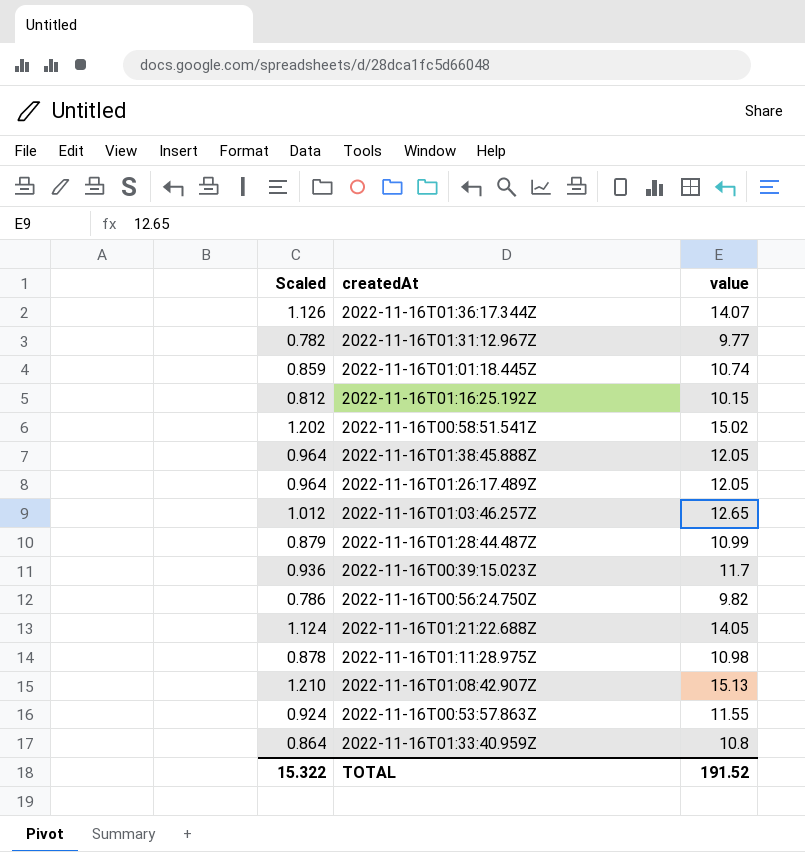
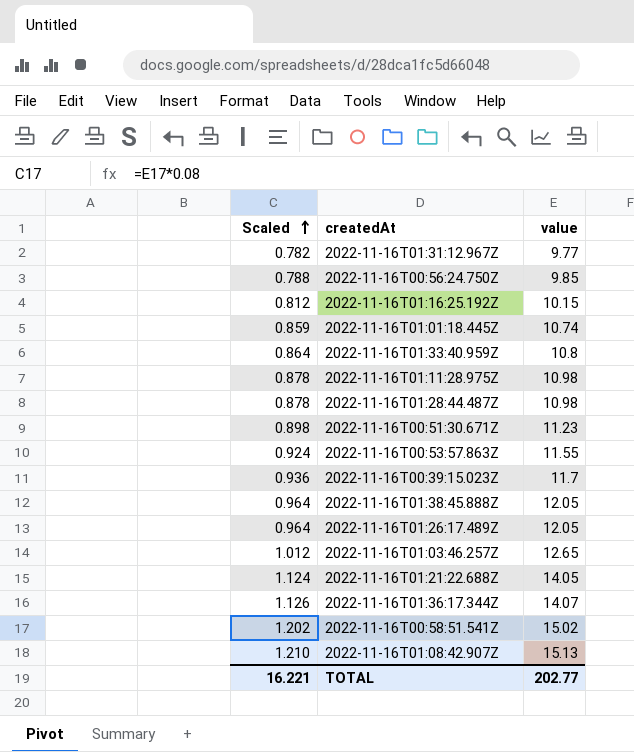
row order: none -> Scaled ascending
2022-11-16T00:56:24.750Z | Scaled: 0.786 -> 0.788
2022-11-16T00:56:24.750Z | value: 9.82 -> 9.85
2022-11-16T01:28:44.487Z | Scaled: 0.879 -> 0.878
2022-11-16T01:28:44.487Z | value: 10.99 -> 10.98
row 2022-11-16T00:51:30.671Z: none -> 0.898 | 11.23
TOTAL | Scaled: 15.322 -> 16.221
TOTAL | value: 191.52 -> 202.77

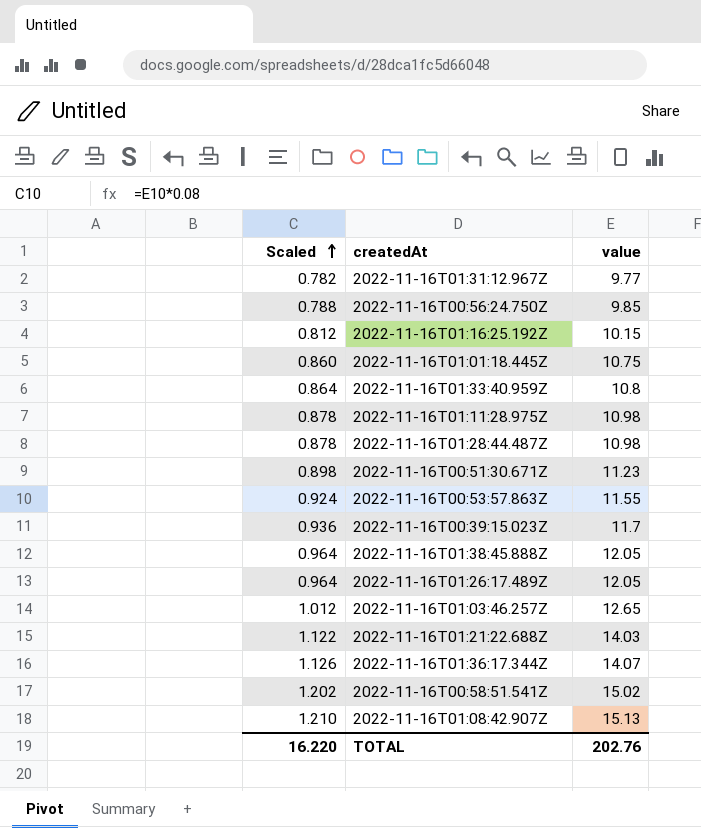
2022-11-16T01:01:18.445Z | Scaled: 0.859 -> 0.860
2022-11-16T01:01:18.445Z | value: 10.74 -> 10.75
2022-11-16T01:21:22.688Z | Scaled: 1.124 -> 1.122
2022-11-16T01:21:22.688Z | value: 14.05 -> 14.03
TOTAL | Scaled: 16.221 -> 16.220
TOTAL | value: 202.77 -> 202.76

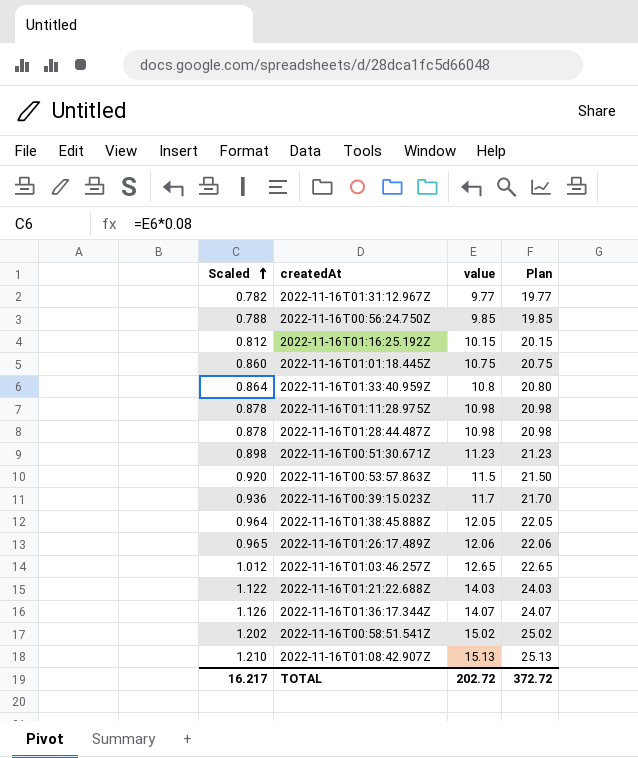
column Plan | formula: none -> [value] + 10
2022-11-16T00:53:57.863Z | Scaled: 0.924 -> 0.920
2022-11-16T00:53:57.863Z | value: 11.55 -> 11.5
2022-11-16T01:26:17.489Z | Scaled: 0.964 -> 0.965
2022-11-16T01:26:17.489Z | value: 12.05 -> 12.06
TOTAL | Scaled: 16.220 -> 16.217
TOTAL | value: 202.76 -> 202.72

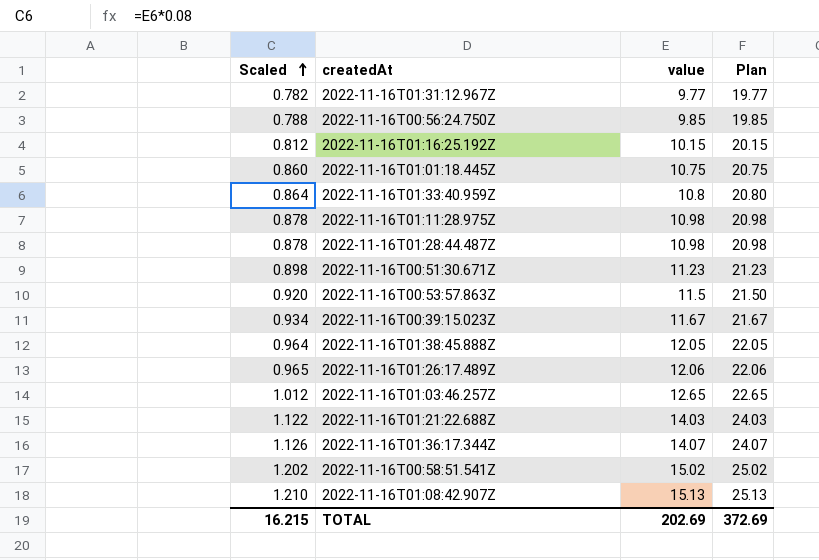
2022-11-16T00:39:15.023Z | Scaled: 0.936 -> 0.934
2022-11-16T00:39:15.023Z | value: 11.7 -> 11.67
2022-11-16T00:39:15.023Z | Plan: 21.70 -> 21.67
TOTAL | Scaled: 16.217 -> 16.215
TOTAL | value: 202.72 -> 202.69
TOTAL | Plan: 372.72 -> 372.69

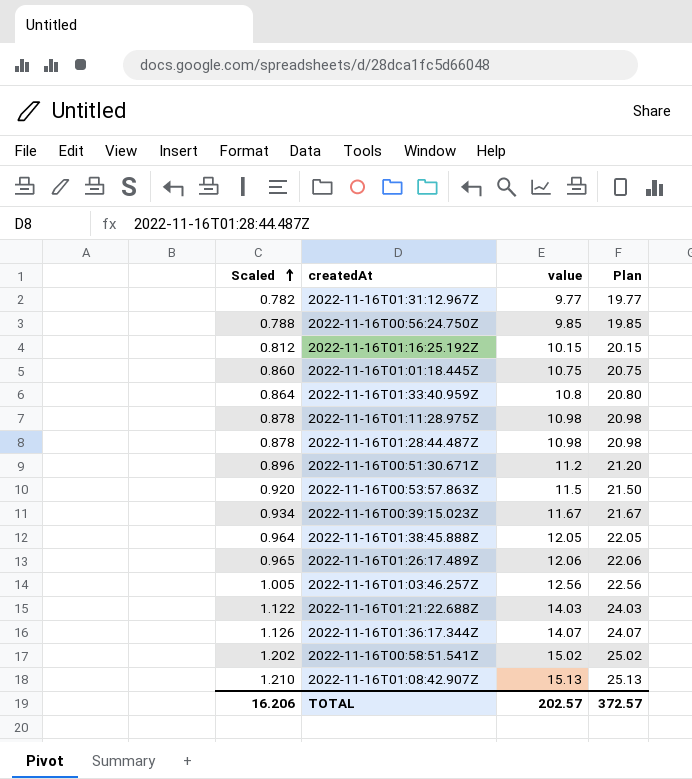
2022-11-16T00:51:30.671Z | Scaled: 0.898 -> 0.896
2022-11-16T00:51:30.671Z | value: 11.23 -> 11.2
2022-11-16T00:51:30.671Z | Plan: 21.23 -> 21.20
2022-11-16T01:03:46.257Z | Scaled: 1.012 -> 1.005
2022-11-16T01:03:46.257Z | value: 12.65 -> 12.56
2022-11-16T01:03:46.257Z | Plan: 22.65 -> 22.56
TOTAL | Scaled: 16.215 -> 16.206
TOTAL | value: 202.69 -> 202.57
TOTAL | Plan: 372.69 -> 372.57

